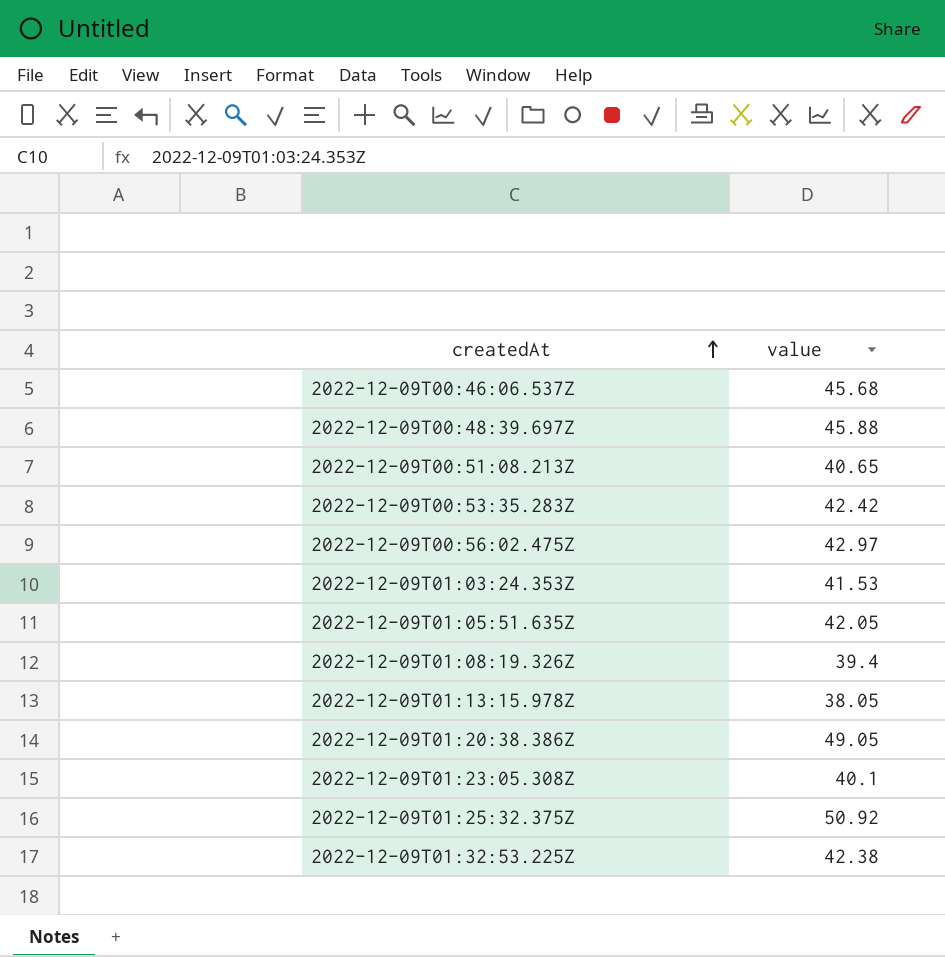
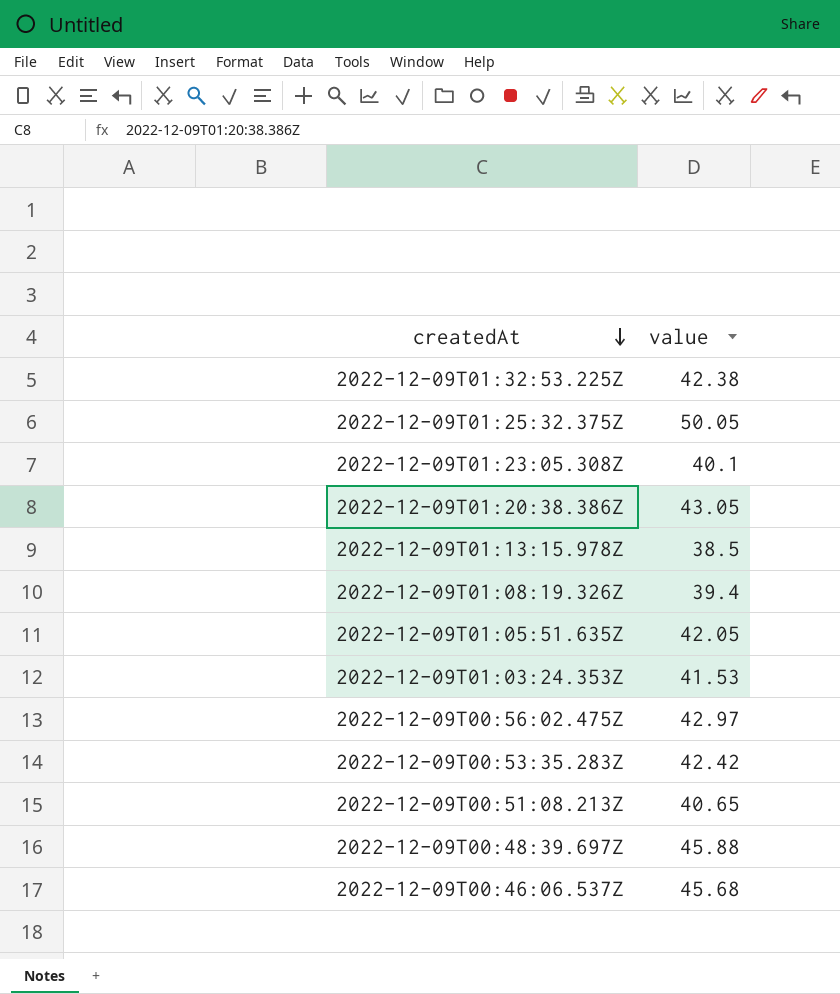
row order: createdAt ascending -> createdAt descending
2022-12-09T01:25:32.375Z | value: 50.92 -> 50.05
2022-12-09T01:20:38.386Z | value: 49.05 -> 43.05
2022-12-09T01:13:15.978Z | value: 38.05 -> 38.5

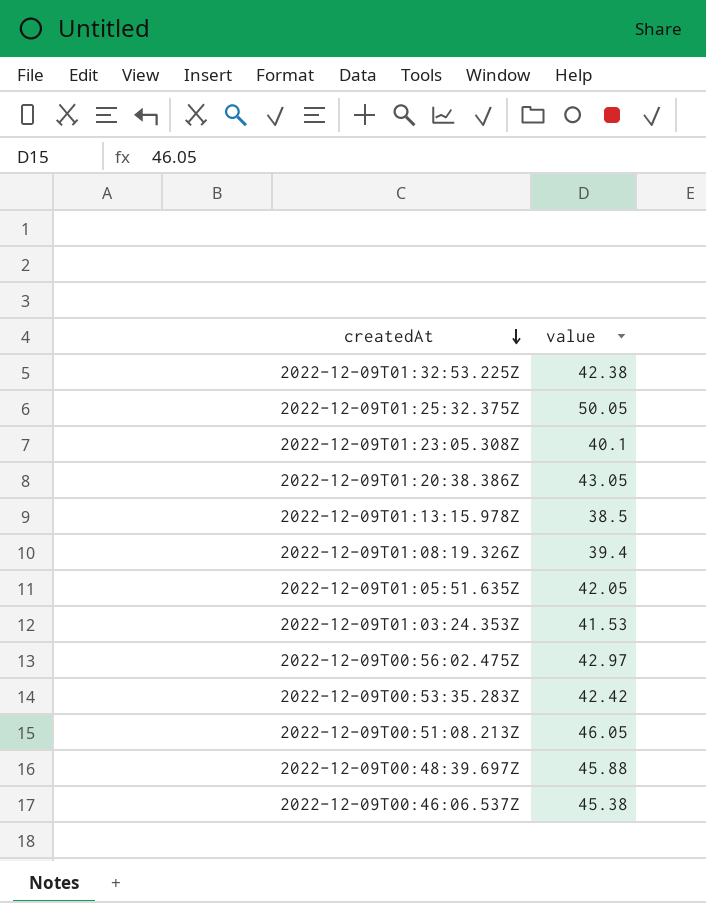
2022-12-09T00:51:08.213Z | value: 40.65 -> 46.05
2022-12-09T00:46:06.537Z | value: 45.68 -> 45.38

